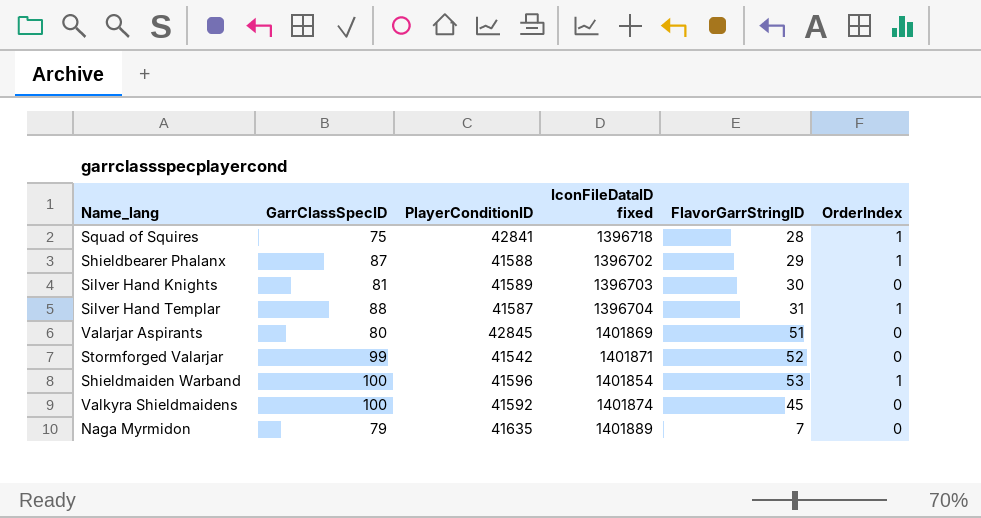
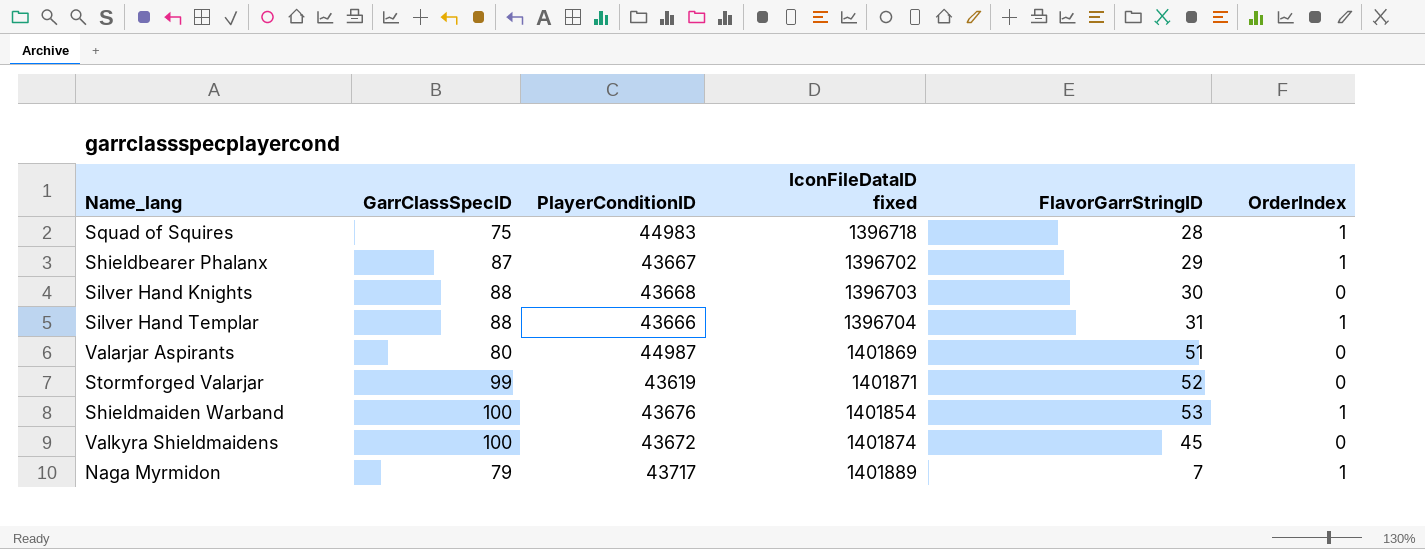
Squad of Squires | PlayerConditionID: 42841 -> 44983
Shieldbearer Phalanx | PlayerConditionID: 41588 -> 43667
Silver Hand Knights | GarrClassSpecID: 81 -> 88
Silver Hand Knights | PlayerConditionID: 41589 -> 43668
Silver Hand Templar | PlayerConditionID: 41587 -> 43666
Valarjar Aspirants | PlayerConditionID: 42845 -> 44987
Stormforged Valarjar | PlayerConditionID: 41542 -> 43619
Shieldmaiden Warband | PlayerConditionID: 41596 -> 43676
Valkyra Shieldmaidens | PlayerConditionID: 41592 -> 43672
Naga Myrmidon | PlayerConditionID: 41635 -> 43717
Naga Myrmidon | OrderIndex: 0 -> 1

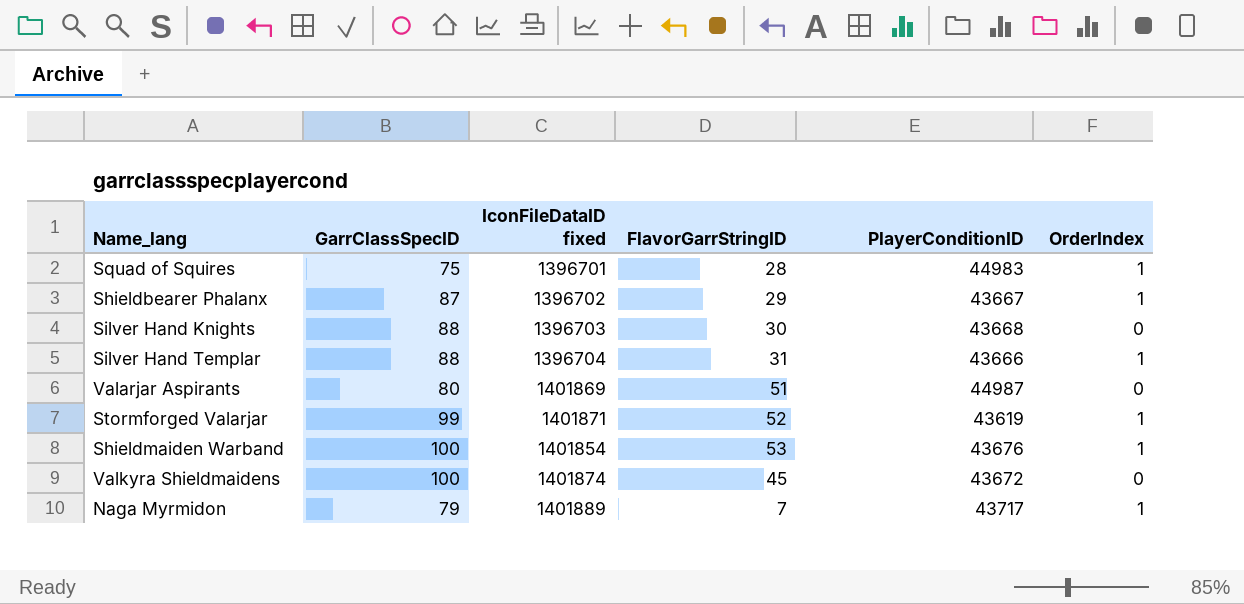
column PlayerConditionID | position: 3 -> 5
Squad of Squires | IconFileDataID fixed: 1396718 -> 1396701
Stormforged Valarjar | OrderIndex: 0 -> 1

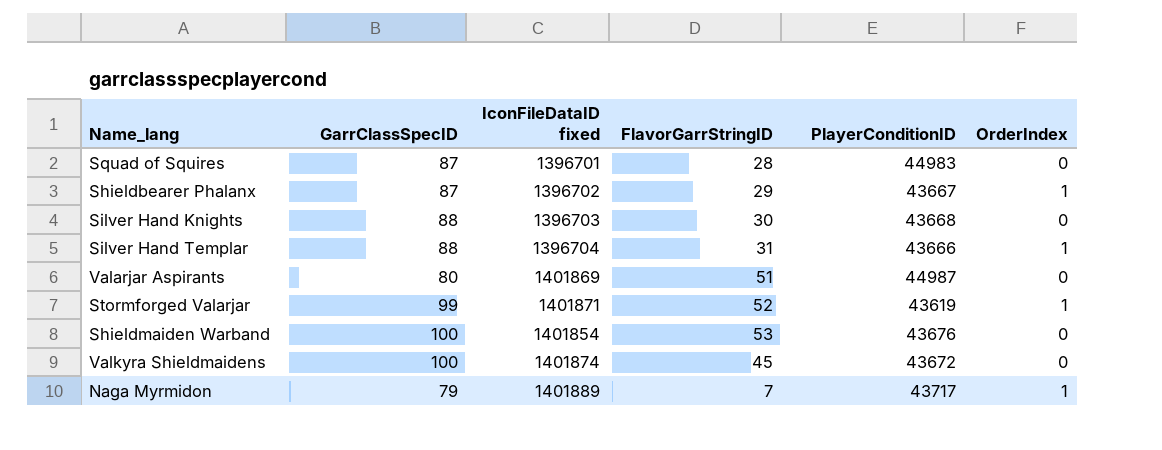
Squad of Squires | GarrClassSpecID: 75 -> 87
Squad of Squires | OrderIndex: 1 -> 0
Shieldmaiden Warband | OrderIndex: 1 -> 0

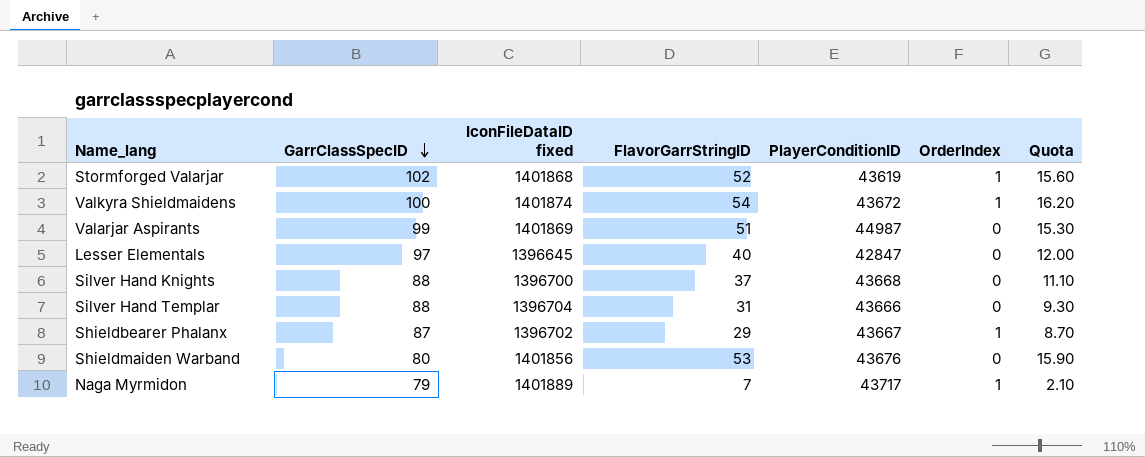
row order: none -> GarrClassSpecID descending
column Quota | formula: none -> [FlavorGarrStringID] * 0.3
row Squad of Squires: 87 | 1396701 | 28 | 44983 | 0 -> none
Stormforged Valarjar | GarrClassSpecID: 99 -> 102
Stormforged Valarjar | IconFileDataID fixed: 1401871 -> 1401868
Valkyra Shieldmaidens | FlavorGarrStringID: 45 -> 54
Valkyra Shieldmaidens | OrderIndex: 0 -> 1
Valarjar Aspirants | GarrClassSpecID: 80 -> 99
row Lesser Elementals: none -> 97 | 1396645 | 40 | 42847 | 0 | 12.00
Silver Hand Knights | IconFileDataID fixed: 1396703 -> 1396700
Silver Hand Knights | FlavorGarrStringID: 30 -> 37
Silver Hand Templar | OrderIndex: 1 -> 0
Shieldmaiden Warband | GarrClassSpecID: 100 -> 80
Shieldmaiden Warband | IconFileDataID fixed: 1401854 -> 1401856

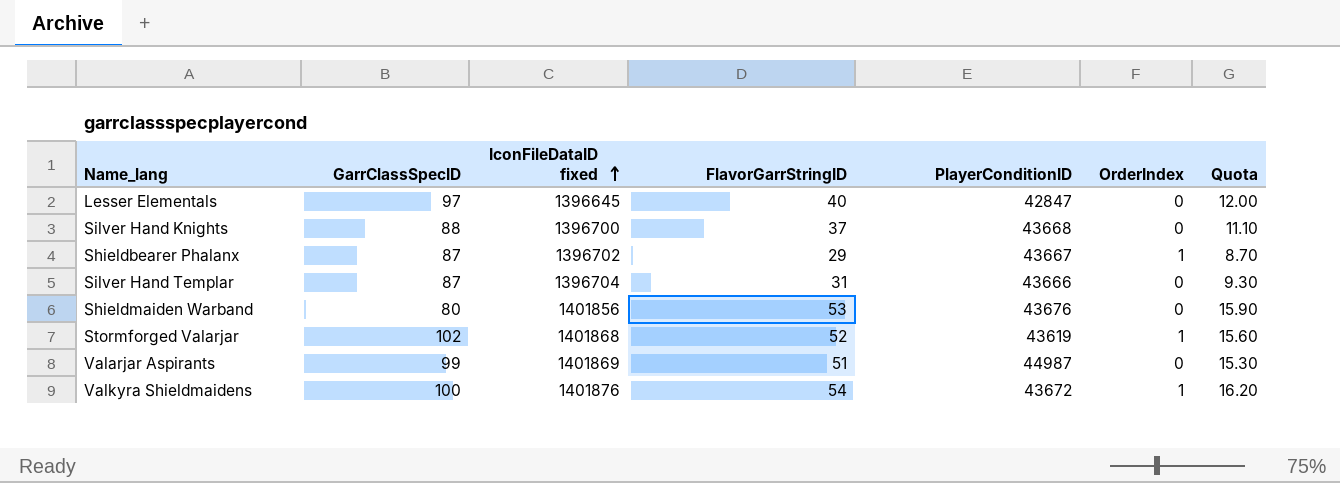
row order: GarrClassSpecID descending -> IconFileDataID fixed ascending
row Naga Myrmidon: 79 | 1401889 | 7 | 43717 | 1 | 2.10 -> none
Silver Hand Templar | GarrClassSpecID: 88 -> 87
Valkyra Shieldmaidens | IconFileDataID fixed: 1401874 -> 1401876

